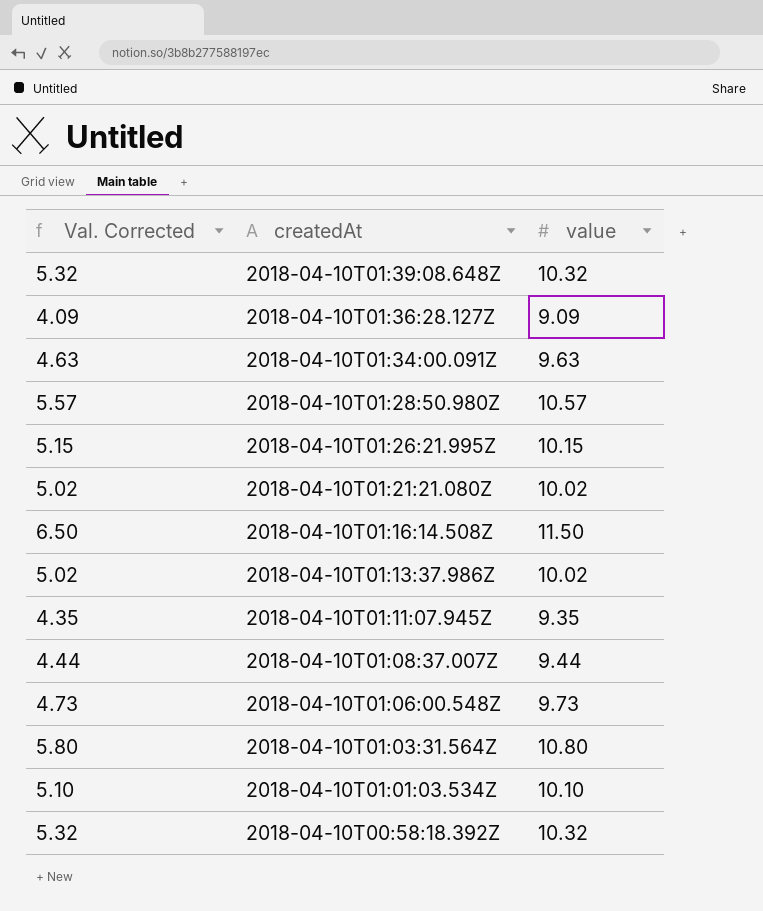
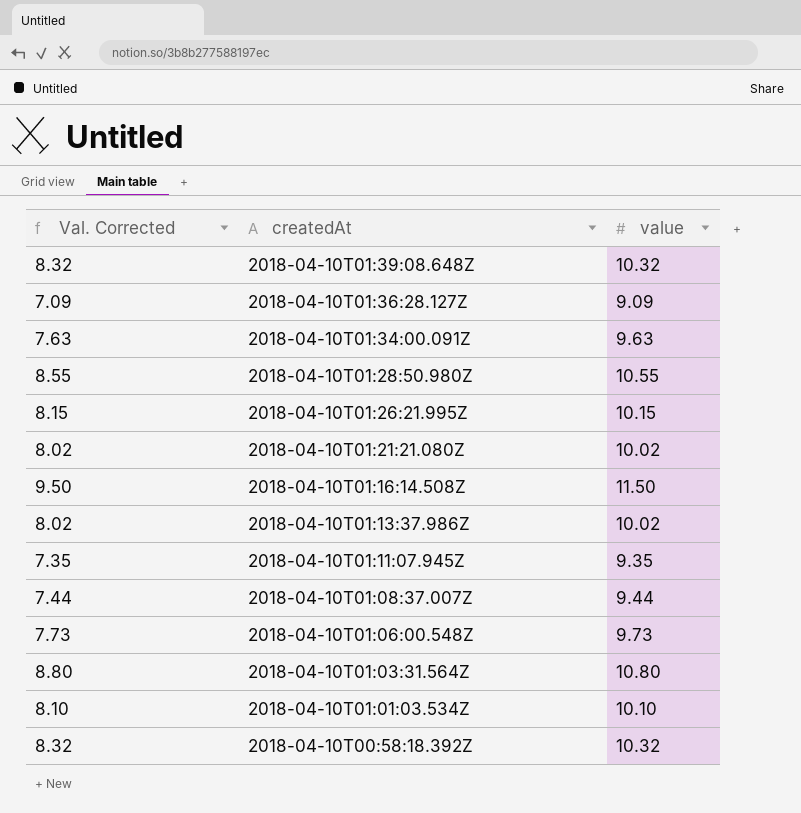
column Val. Corrected | formula: [value] - 5 -> [value] - 2
2018-04-10T01:28:50.980Z | value: 10.57 -> 10.55

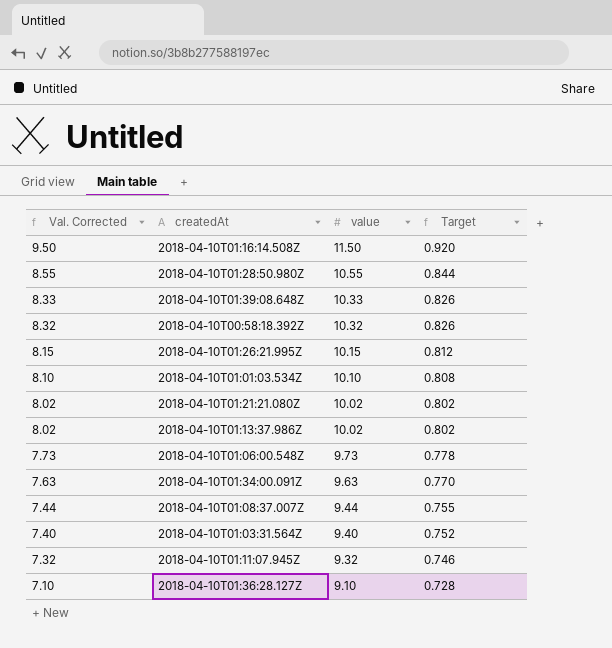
row order: createdAt descending -> Val. Corrected descending
column Target | formula: none -> [value] * 0.08
2018-04-10T01:39:08.648Z | Val. Corrected: 8.32 -> 8.33
2018-04-10T01:39:08.648Z | value: 10.32 -> 10.33
2018-04-10T01:03:31.564Z | Val. Corrected: 8.80 -> 7.40
2018-04-10T01:03:31.564Z | value: 10.80 -> 9.40
2018-04-10T01:11:07.945Z | Val. Corrected: 7.35 -> 7.32
2018-04-10T01:11:07.945Z | value: 9.35 -> 9.32
2018-04-10T01:36:28.127Z | Val. Corrected: 7.09 -> 7.10
2018-04-10T01:36:28.127Z | value: 9.09 -> 9.10

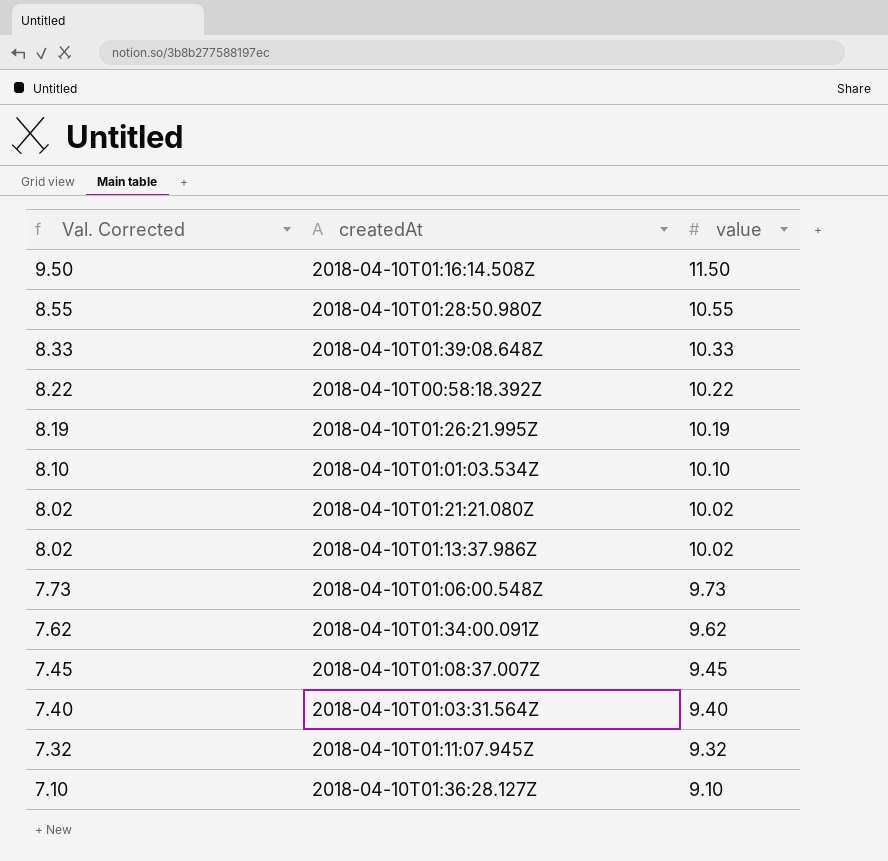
column Target | formula: [value] * 0.08 -> none
2018-04-10T00:58:18.392Z | Val. Corrected: 8.32 -> 8.22
2018-04-10T00:58:18.392Z | value: 10.32 -> 10.22
2018-04-10T01:26:21.995Z | Val. Corrected: 8.15 -> 8.19
2018-04-10T01:26:21.995Z | value: 10.15 -> 10.19
2018-04-10T01:34:00.091Z | Val. Corrected: 7.63 -> 7.62
2018-04-10T01:34:00.091Z | value: 9.63 -> 9.62
2018-04-10T01:08:37.007Z | Val. Corrected: 7.44 -> 7.45
2018-04-10T01:08:37.007Z | value: 9.44 -> 9.45

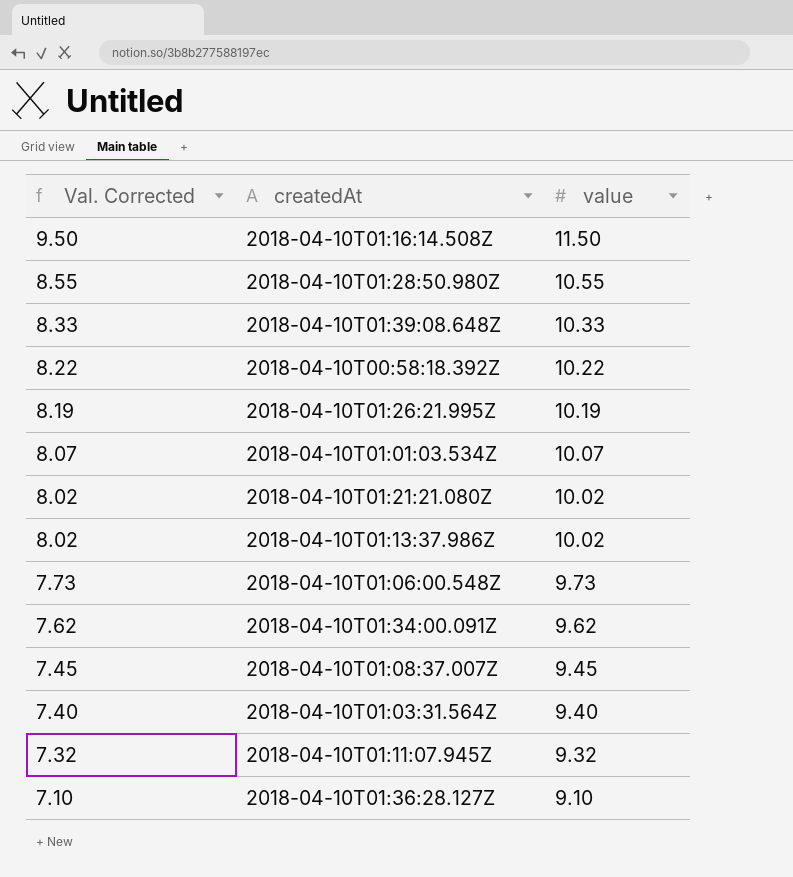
2018-04-10T01:01:03.534Z | Val. Corrected: 8.10 -> 8.07
2018-04-10T01:01:03.534Z | value: 10.10 -> 10.07

